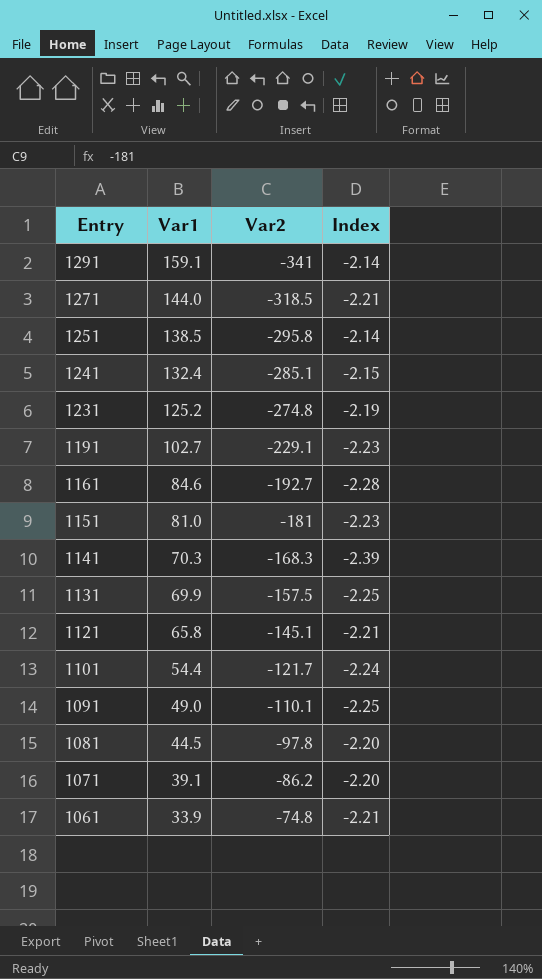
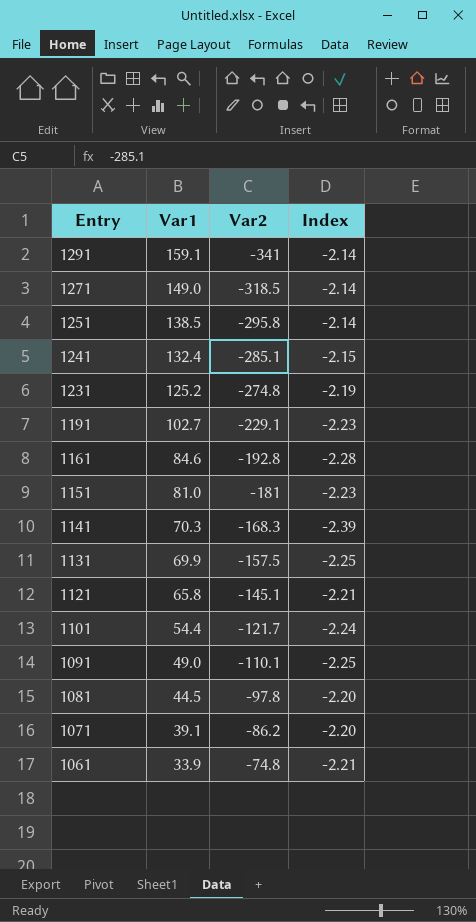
1271 | Var1: 144.0 -> 149.0
1271 | Index: -2.21 -> -2.14
1161 | Var2: -192.7 -> -192.8

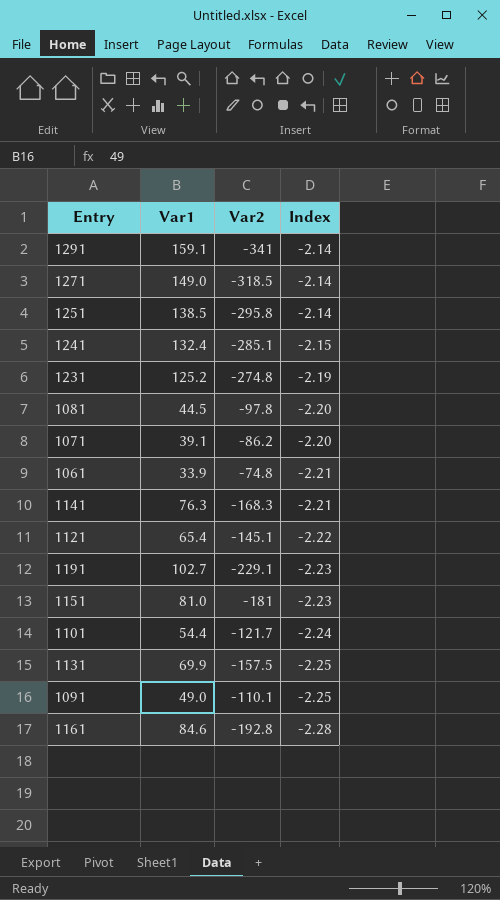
row order: Entry descending -> Index descending
1141 | Var1: 70.3 -> 76.3
1141 | Index: -2.39 -> -2.21
1121 | Var1: 65.8 -> 65.4
1121 | Index: -2.21 -> -2.22

